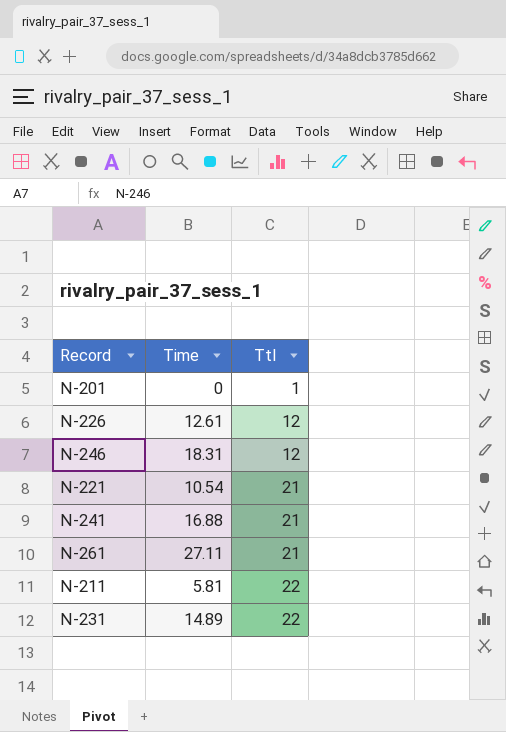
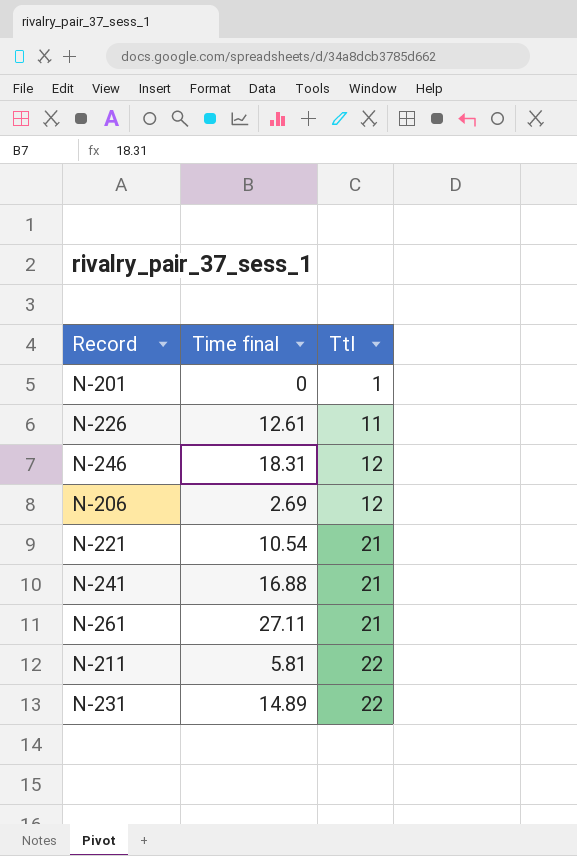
column name: Time -> Time final
N-226 | Ttl: 12 -> 11
row N-206: none -> 2.69 | 12

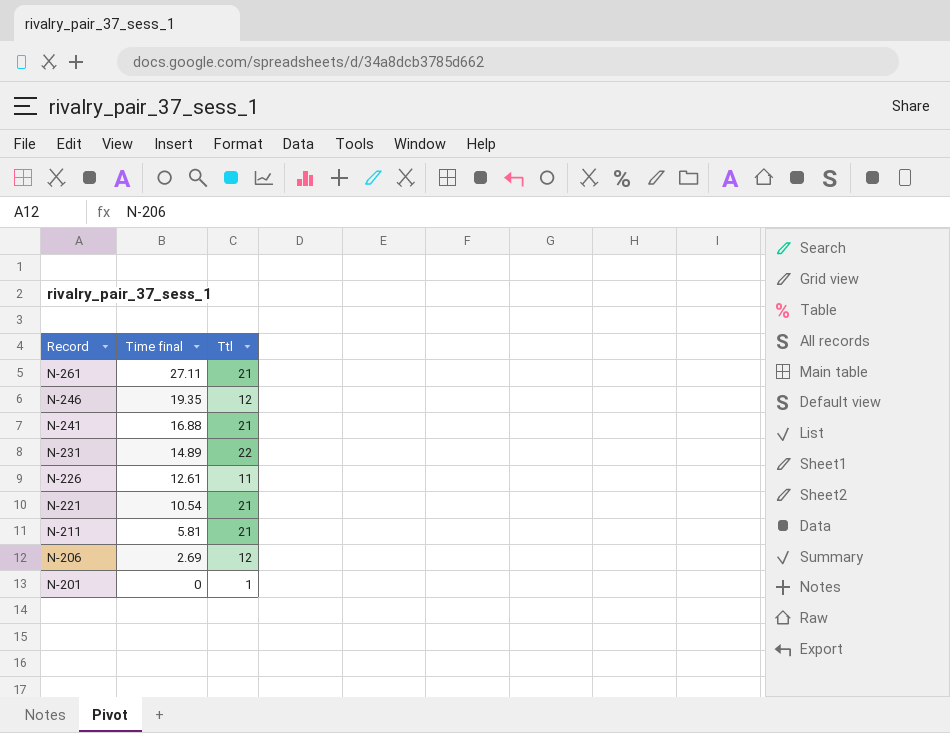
row order: Ttl ascending -> Record descending
N-246 | Time final: 18.31 -> 19.35
N-211 | Ttl: 22 -> 21

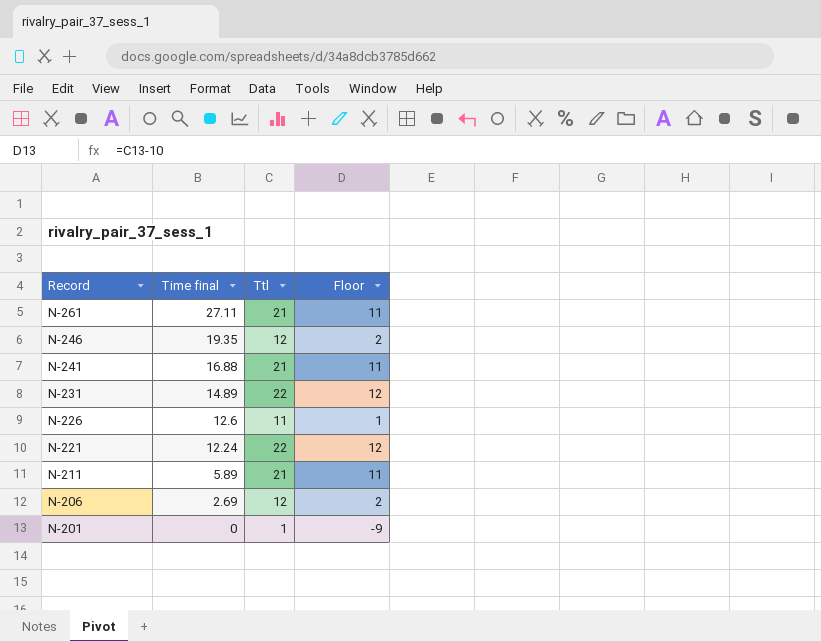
column Floor | formula: none -> [Ttl] - 10
N-226 | Time final: 12.61 -> 12.6
N-221 | Time final: 10.54 -> 12.24
N-221 | Ttl: 21 -> 22
N-211 | Time final: 5.81 -> 5.89

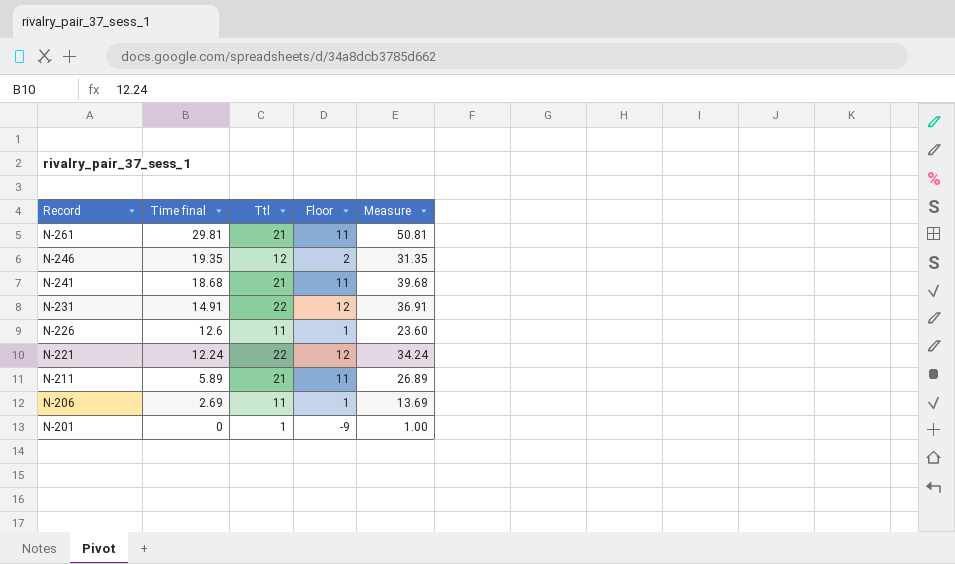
column Measure | formula: none -> [Time final] + [Ttl]
N-261 | Time final: 27.11 -> 29.81
N-241 | Time final: 16.88 -> 18.68
N-231 | Time final: 14.89 -> 14.91
N-206 | Ttl: 12 -> 11
N-206 | Floor: 2 -> 1

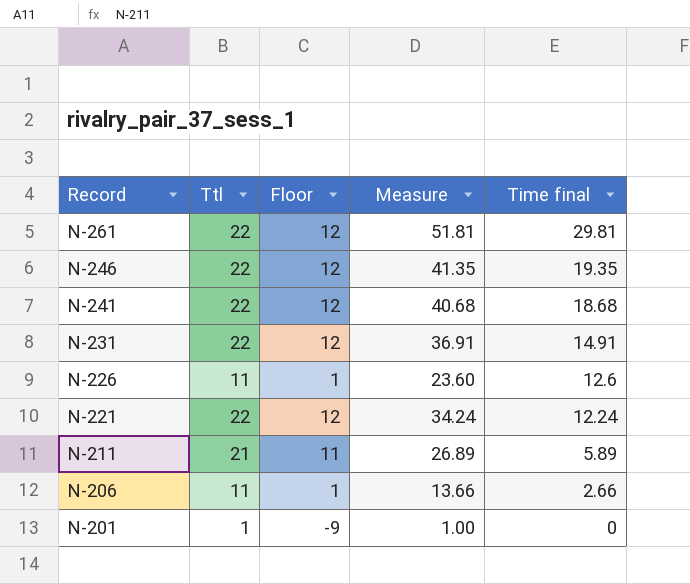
column Time final | position: 2 -> 5
N-261 | Ttl: 21 -> 22
N-261 | Floor: 11 -> 12
N-261 | Measure: 50.81 -> 51.81
N-246 | Ttl: 12 -> 22
N-246 | Floor: 2 -> 12
N-246 | Measure: 31.35 -> 41.35
N-241 | Ttl: 21 -> 22
N-241 | Floor: 11 -> 12
N-241 | Measure: 39.68 -> 40.68
N-206 | Measure: 13.69 -> 13.66
N-206 | Time final: 2.69 -> 2.66

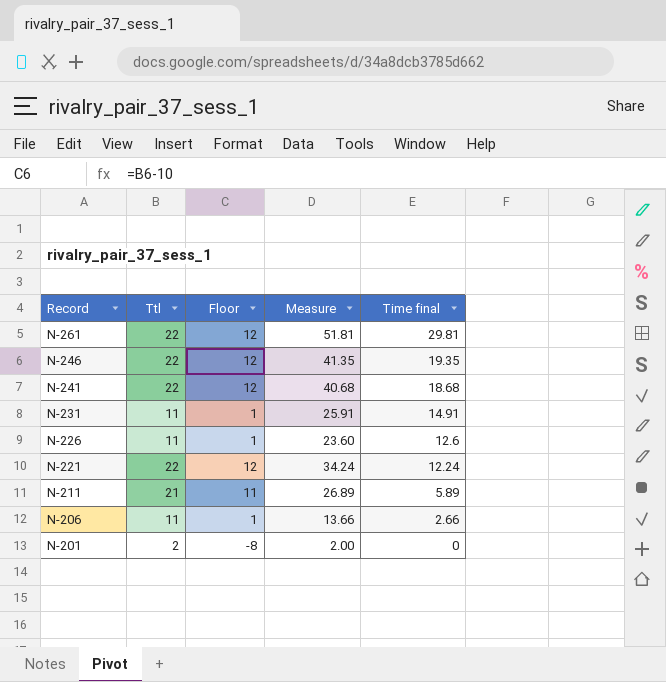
N-231 | Ttl: 22 -> 11
N-231 | Floor: 12 -> 1
N-231 | Measure: 36.91 -> 25.91
N-201 | Ttl: 1 -> 2
N-201 | Floor: -9 -> -8
N-201 | Measure: 1.00 -> 2.00

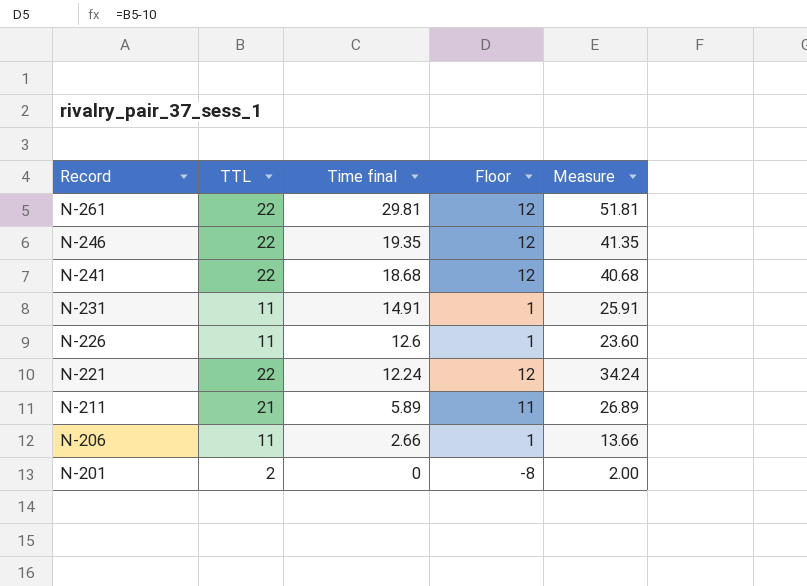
column name: Ttl -> TTL
column Time final | position: 5 -> 3

